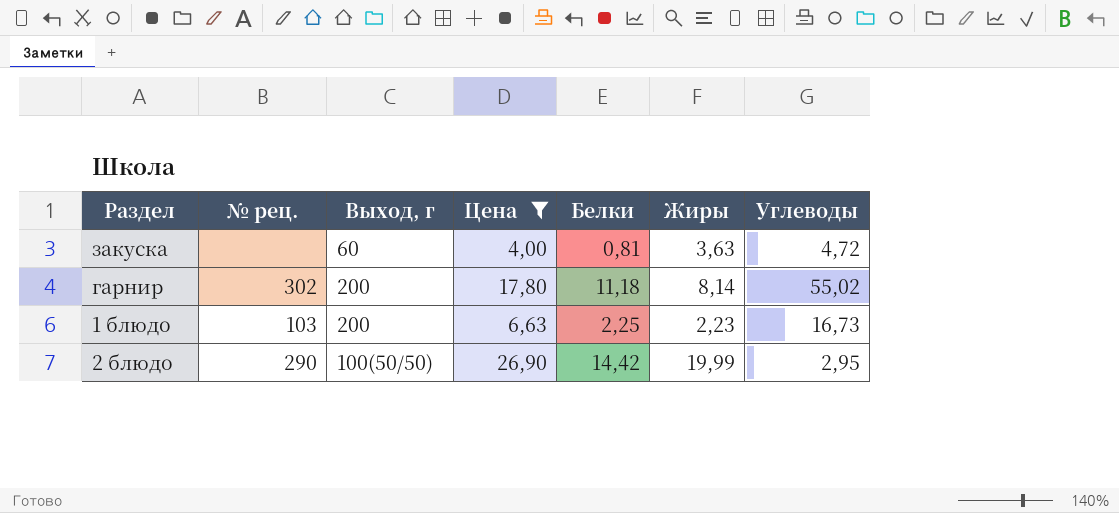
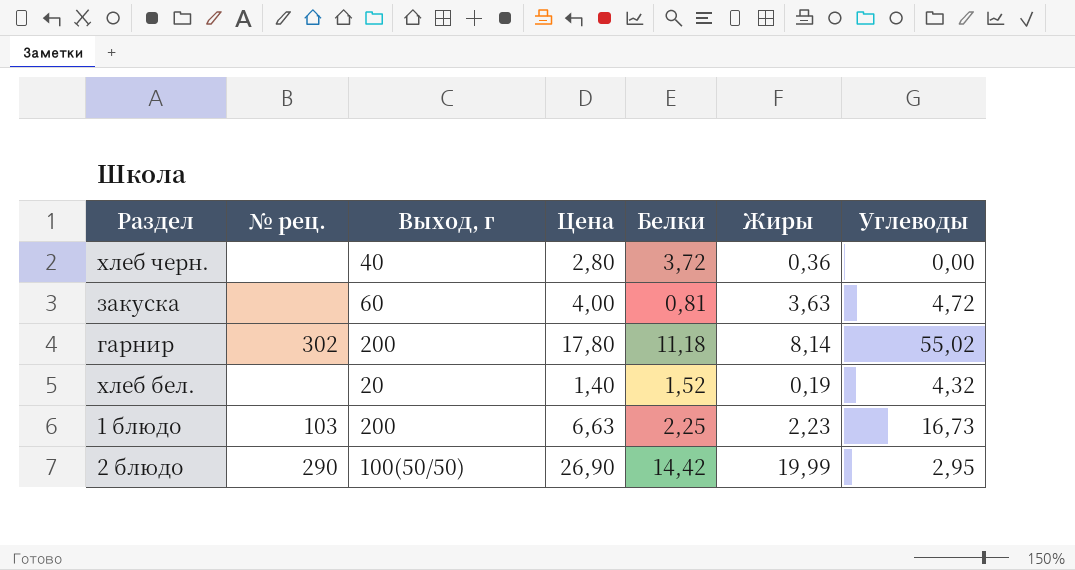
filter: Цена >= 4,00 -> none

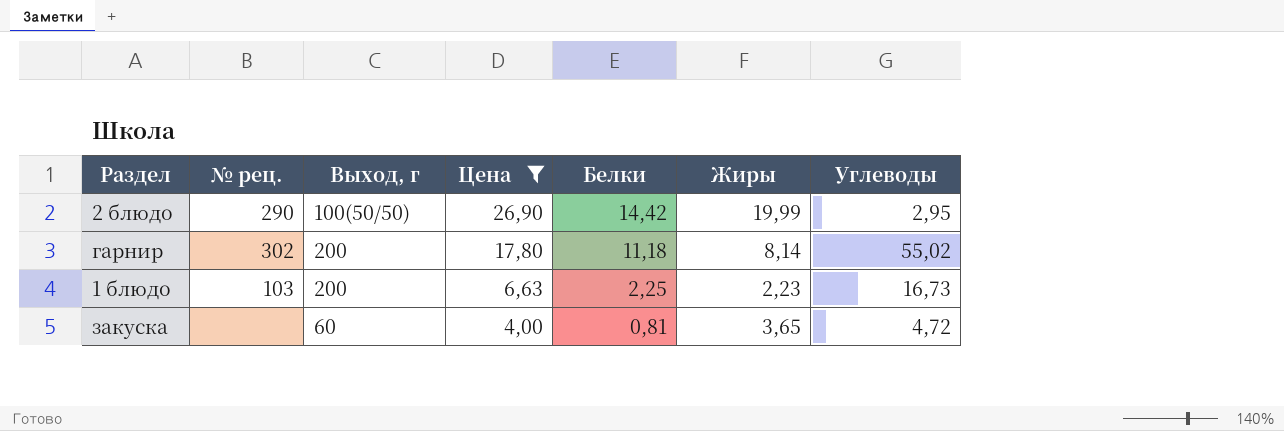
filter: none -> Цена >= 4,00
row order: none -> Цена descending
закуска | Жиры: 3,63 -> 3,65

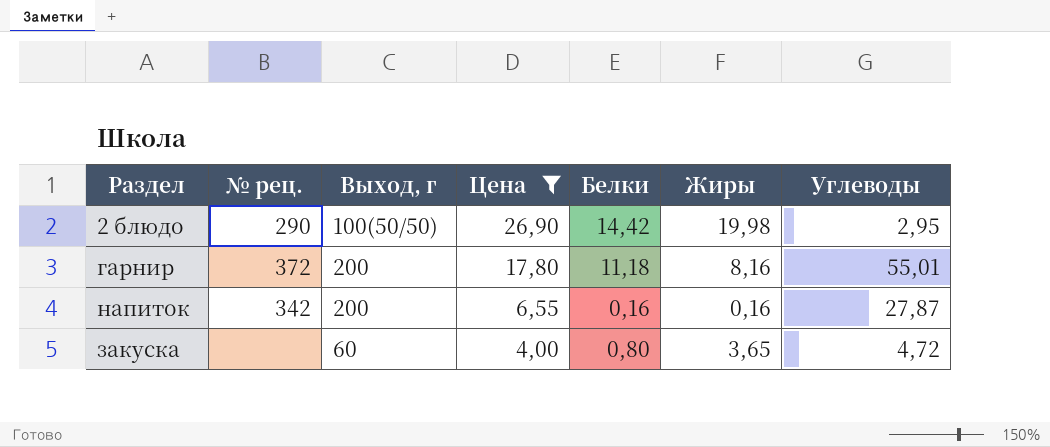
row 1 блюдо: 103 | 200 | 6,63 | 2,25 | 2,23 | 16,73 -> none
2 блюдо | Жиры: 19,99 -> 19,98
гарнир | № рец.: 302 -> 372
гарнир | Жиры: 8,14 -> 8,16
гарнир | Углеводы: 55,02 -> 55,01
row напиток: none -> 342 | 200 | 6,55 | 0,16 | 0,16 | 27,87
закуска | Белки: 0,81 -> 0,80

